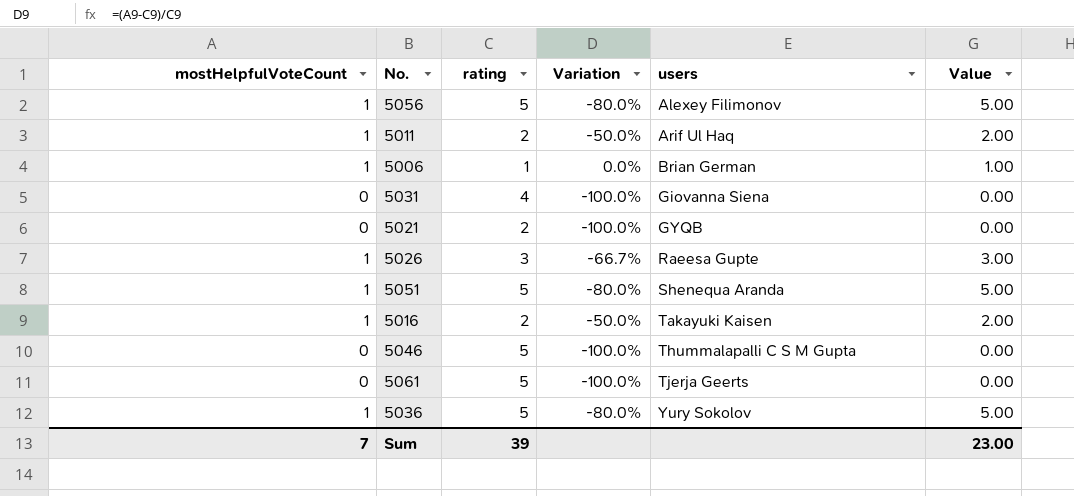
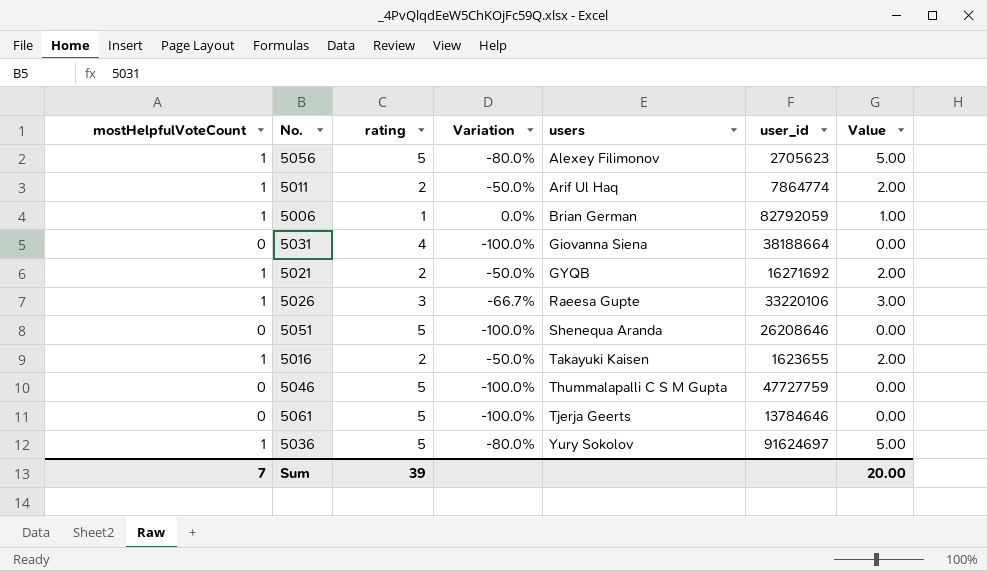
column user_id | position: none -> 6
5021 | mostHelpfulVoteCount: 0 -> 1
5021 | Variation: -100.0% -> -50.0%
5021 | Value: 0.00 -> 2.00
5051 | mostHelpfulVoteCount: 1 -> 0
5051 | Variation: -80.0% -> -100.0%
5051 | Value: 5.00 -> 0.00
Sum | Value: 23.00 -> 20.00

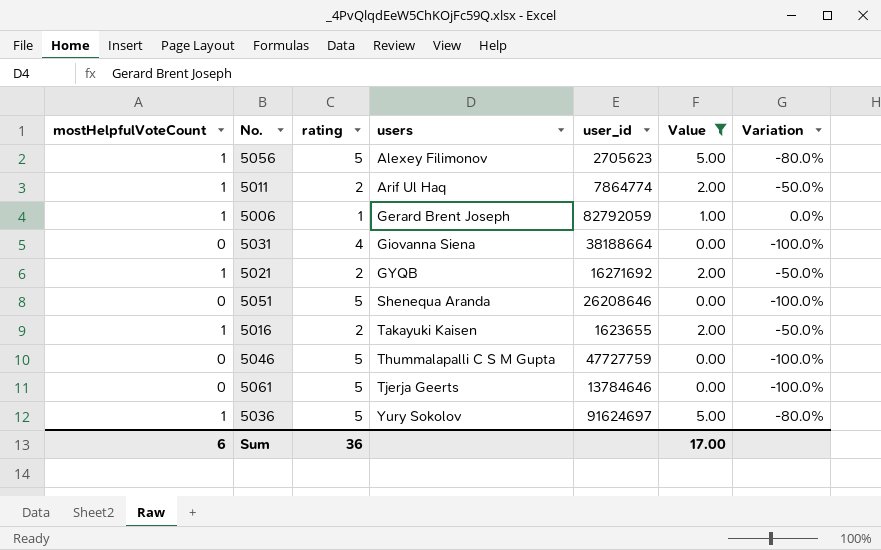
filter: none -> Value != 3.00
column Variation | position: 4 -> 7
5006 | users: Brian German -> Gerard Brent Joseph
Sum | mostHelpfulVoteCount: 7 -> 6
Sum | rating: 39 -> 36
Sum | Value: 20.00 -> 17.00

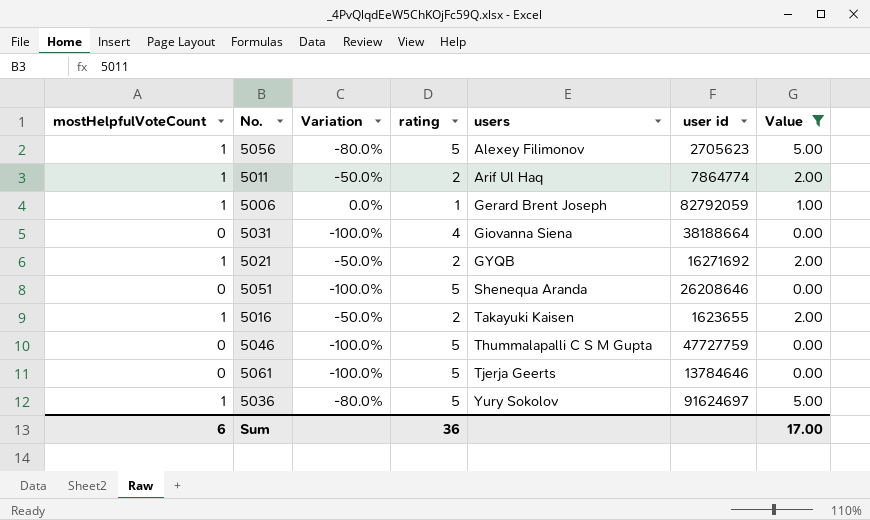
column Variation | position: 7 -> 3
column name: user_id -> user id

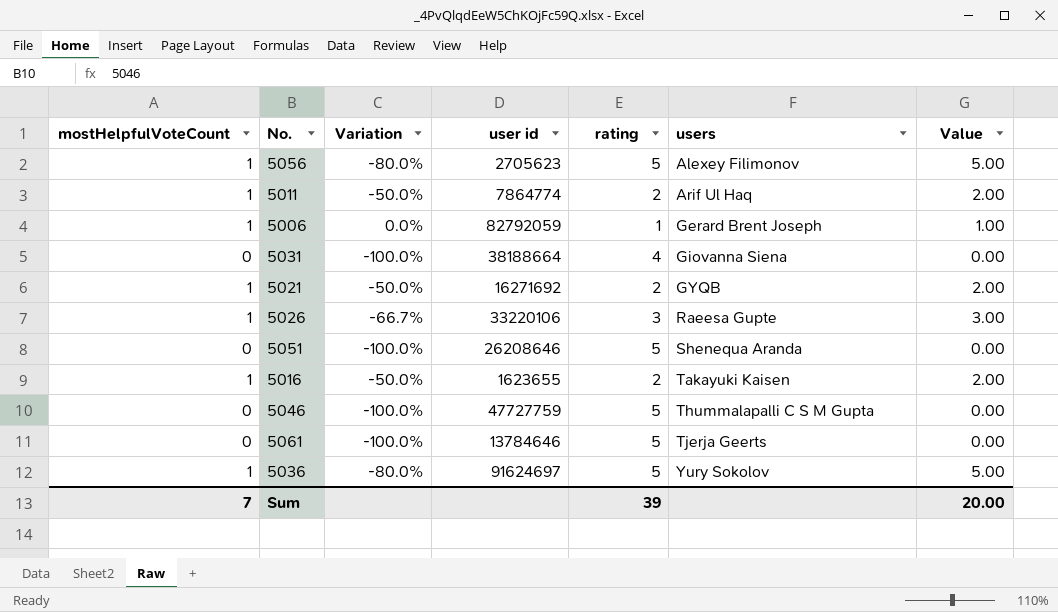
filter: Value != 3.00 -> none
column user id | position: 6 -> 4
Sum | mostHelpfulVoteCount: 6 -> 7
Sum | rating: 36 -> 39
Sum | Value: 17.00 -> 20.00

